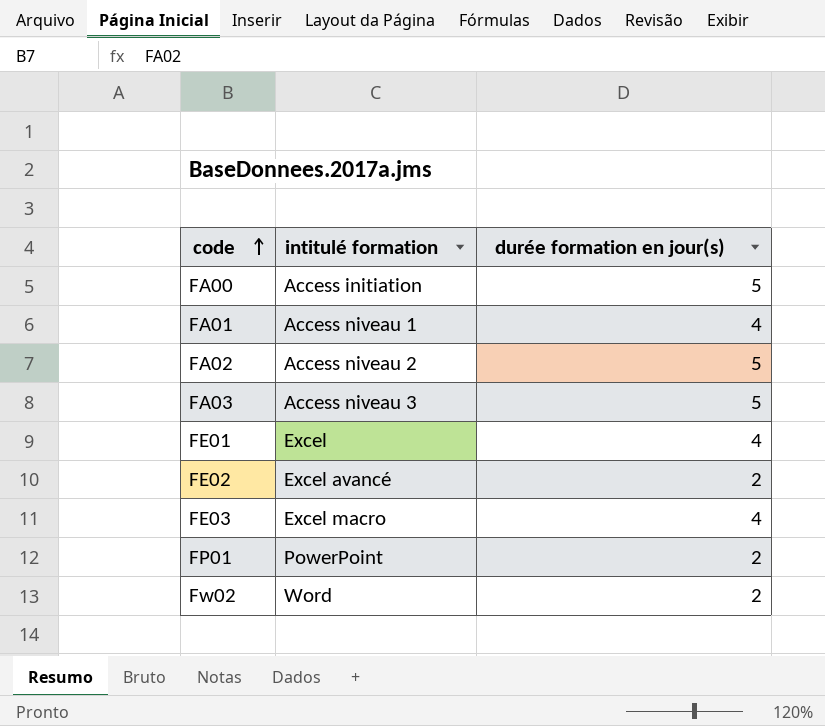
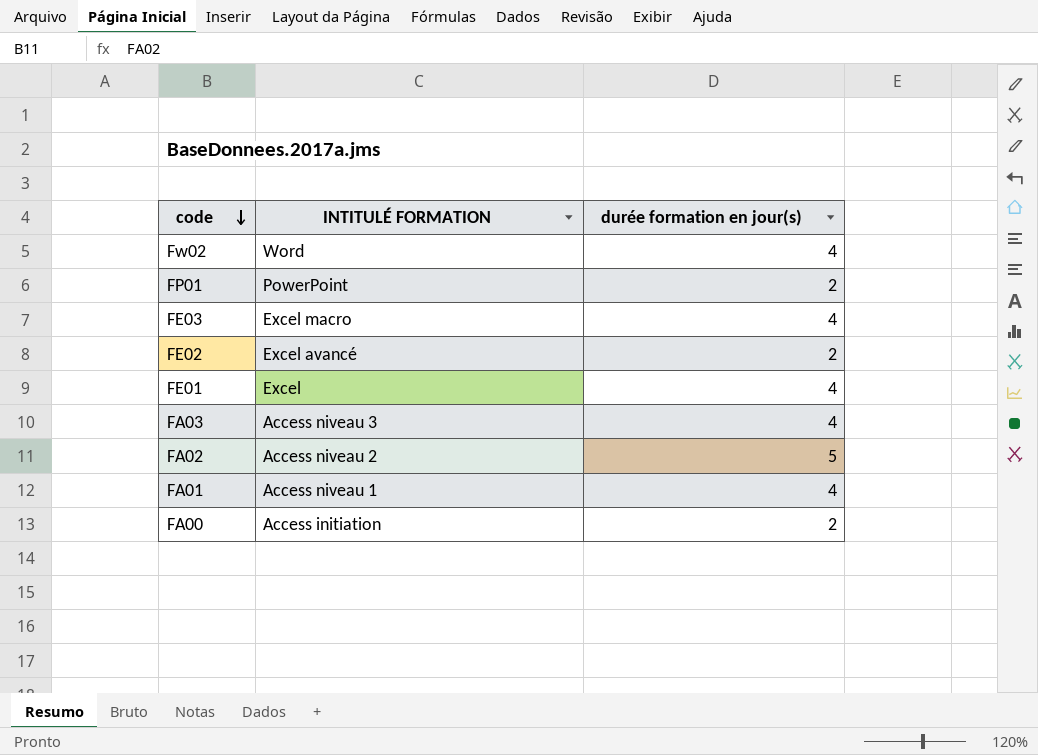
row order: code ascending -> code descending
column name: intitulé formation -> INTITULÉ FORMATION
Fw02 | durée formation en jour(s): 2 -> 4
FA03 | durée formation en jour(s): 5 -> 4
FA00 | durée formation en jour(s): 5 -> 2

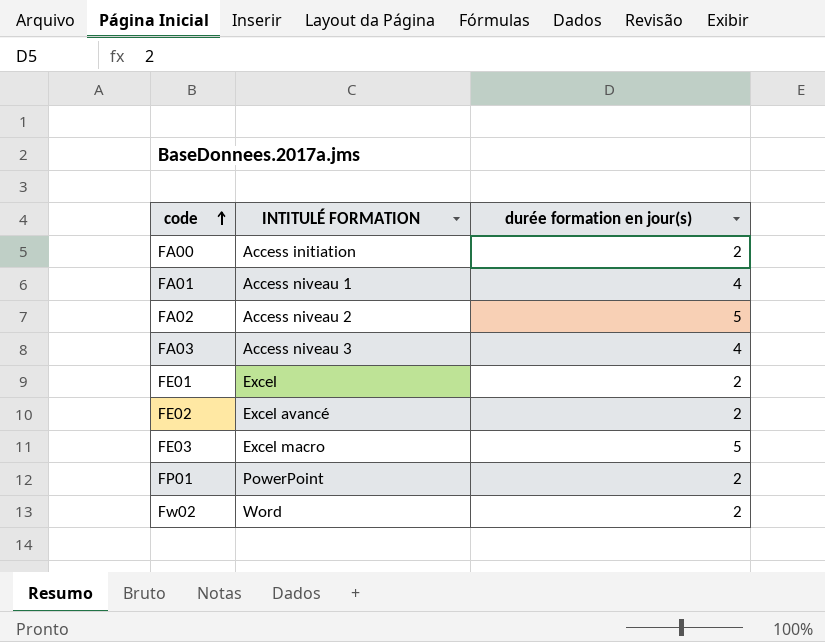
row order: code descending -> code ascending
FE01 | durée formation en jour(s): 4 -> 2
FE03 | durée formation en jour(s): 4 -> 5
Fw02 | durée formation en jour(s): 4 -> 2

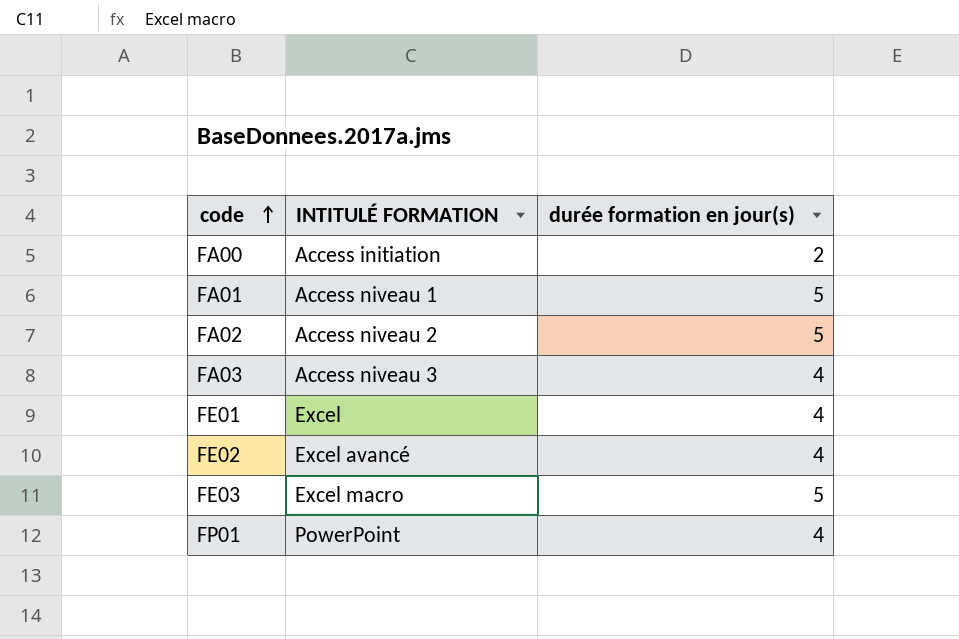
row Fw02: Word | 2 -> none
FA01 | durée formation en jour(s): 4 -> 5
FE01 | durée formation en jour(s): 2 -> 4
FE02 | durée formation en jour(s): 2 -> 4
FP01 | durée formation en jour(s): 2 -> 4

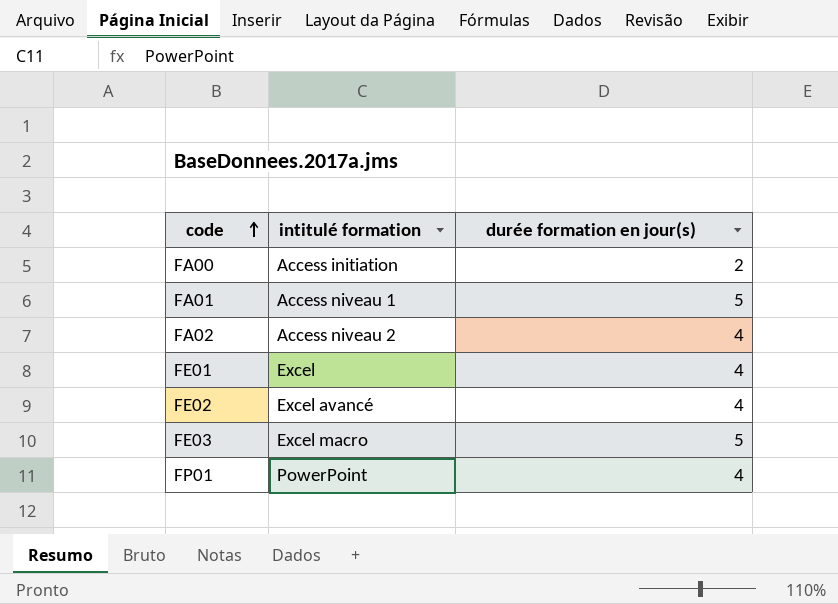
column name: INTITULÉ FORMATION -> intitulé formation
row FA03: Access niveau 3 | 4 -> none
FA02 | durée formation en jour(s): 5 -> 4

